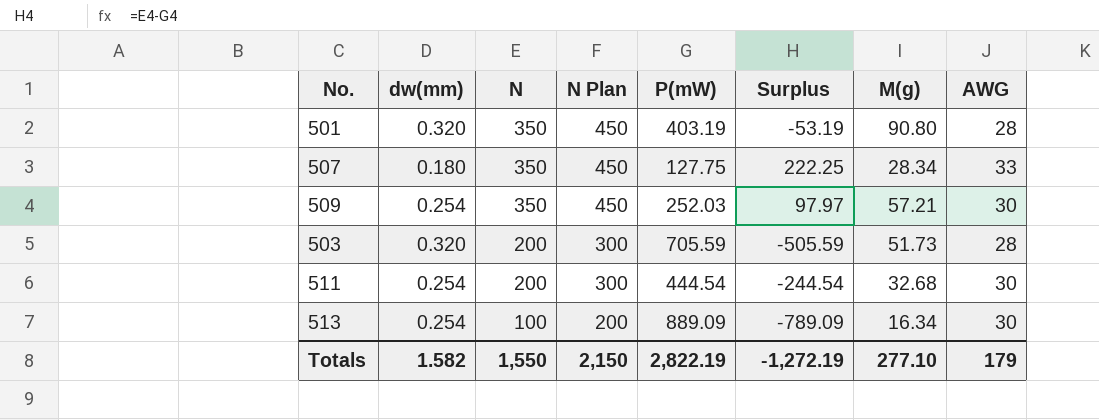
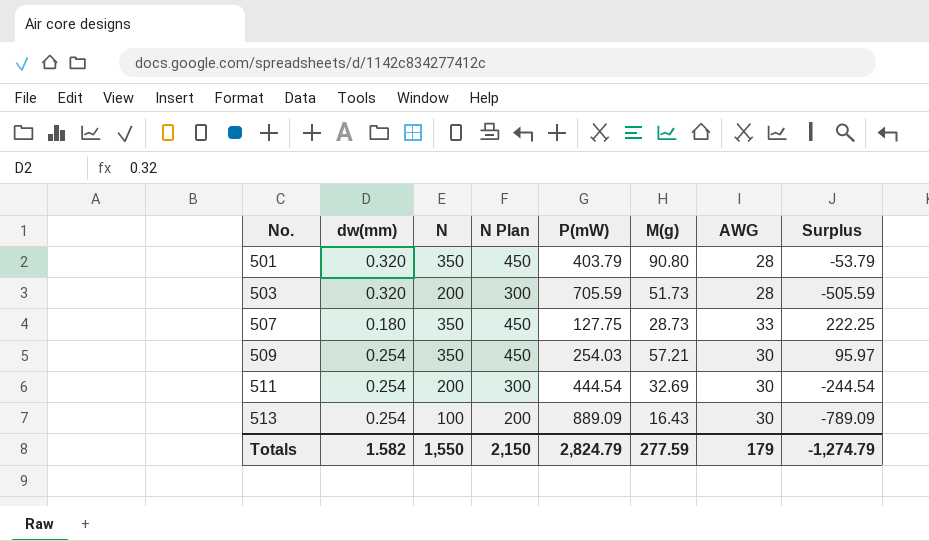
row order: N descending -> No. ascending
column Surplus | position: 6 -> 8
501 | P(mW): 403.19 -> 403.79
501 | Surplus: -53.19 -> -53.79
507 | M(g): 28.34 -> 28.73
509 | P(mW): 252.03 -> 254.03
509 | Surplus: 97.97 -> 95.97
511 | M(g): 32.68 -> 32.69
513 | M(g): 16.34 -> 16.43
Totals | P(mW): 2,822.19 -> 2,824.79
Totals | M(g): 277.10 -> 277.59
Totals | Surplus: -1,272.19 -> -1,274.79

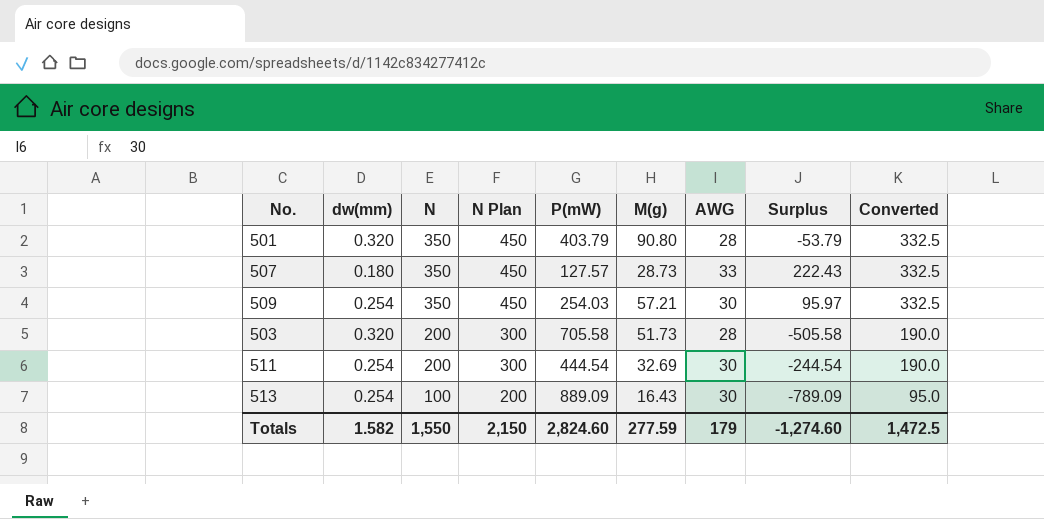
row order: No. ascending -> N descending
column Converted | formula: none -> [N] * 0.95
507 | P(mW): 127.75 -> 127.57
507 | Surplus: 222.25 -> 222.43
503 | P(mW): 705.59 -> 705.58
503 | Surplus: -505.59 -> -505.58
Totals | P(mW): 2,824.79 -> 2,824.60
Totals | Surplus: -1,274.79 -> -1,274.60

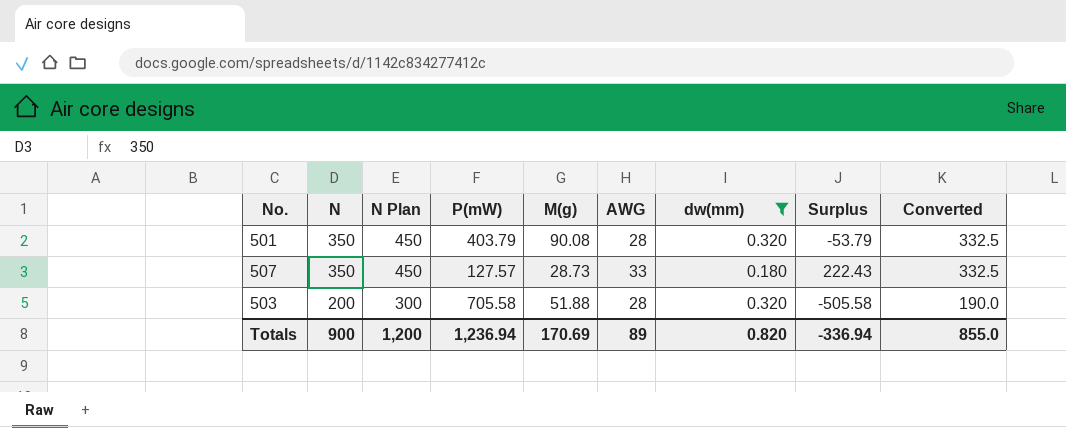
filter: none -> dw(mm) != 0.254
column dw(mm) | position: 2 -> 7
501 | M(g): 90.80 -> 90.08
503 | M(g): 51.73 -> 51.88
Totals | N: 1,550 -> 900
Totals | N Plan: 2,150 -> 1,200
Totals | P(mW): 2,824.60 -> 1,236.94
Totals | M(g): 277.59 -> 170.69
Totals | AWG: 179 -> 89
Totals | dw(mm): 1.582 -> 0.820
Totals | Surplus: -1,274.60 -> -336.94
Totals | Converted: 1,472.5 -> 855.0

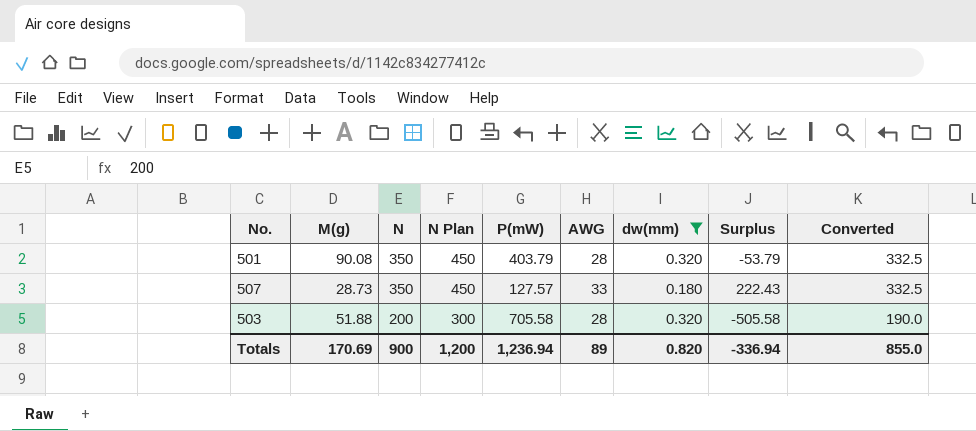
column M(g) | position: 5 -> 2

